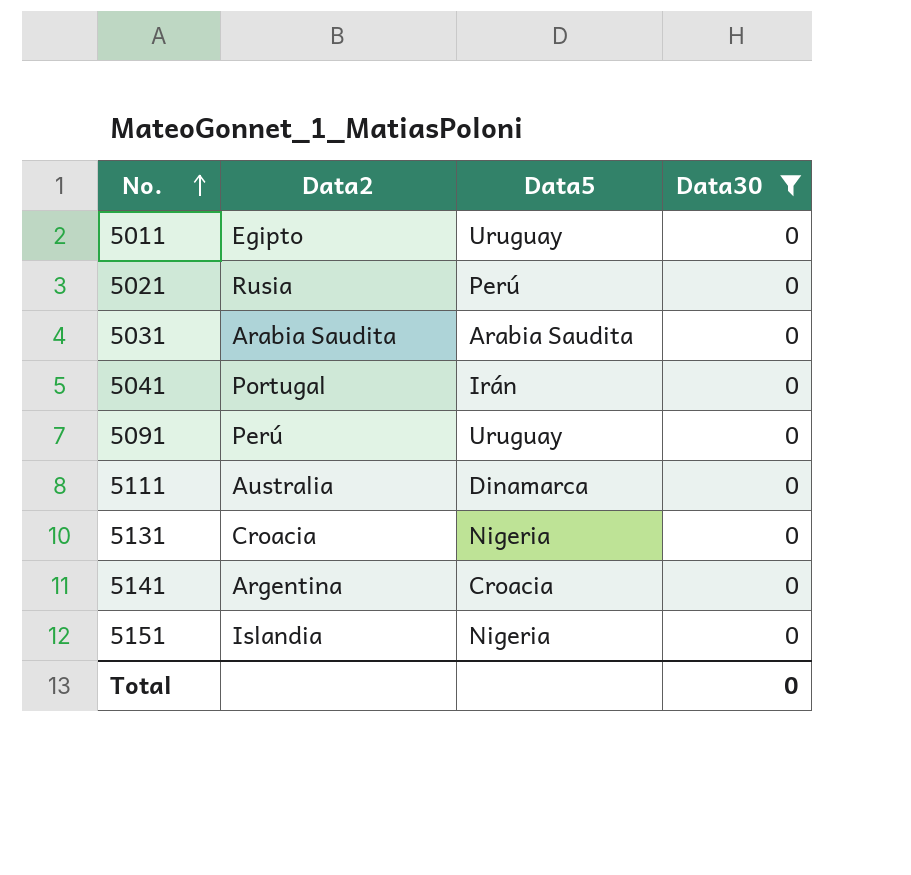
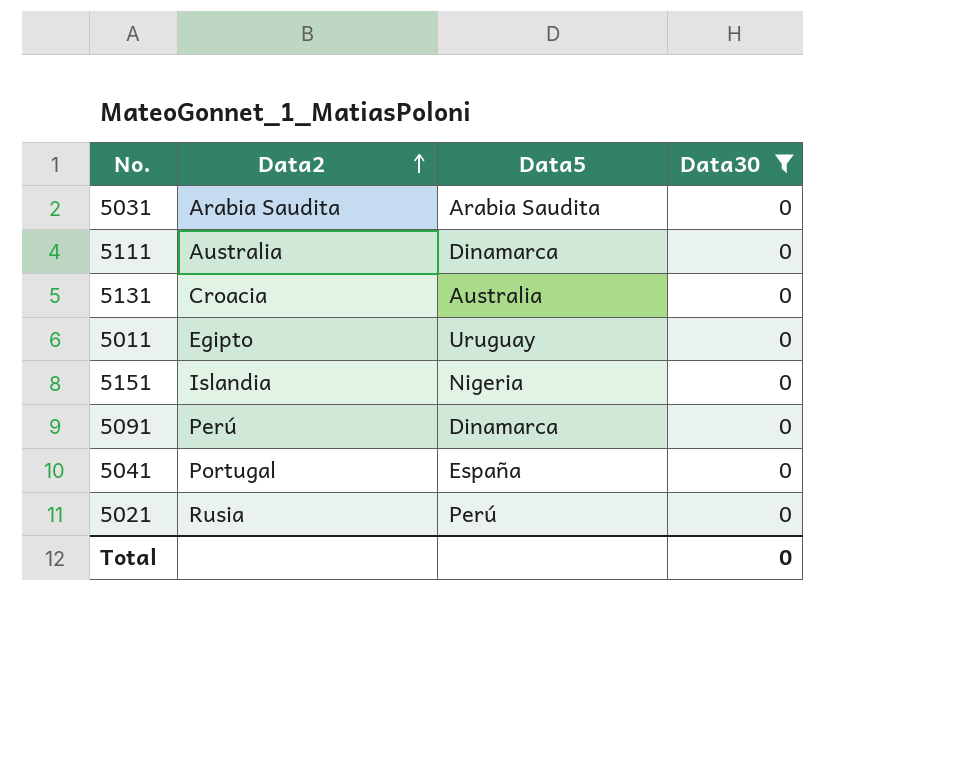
row order: No. ascending -> Data2 ascending
row 5141: Argentina | Croacia | 0 -> none
5131 | Data5: Nigeria -> Australia
5091 | Data5: Uruguay -> Dinamarca
5041 | Data5: Irán -> España

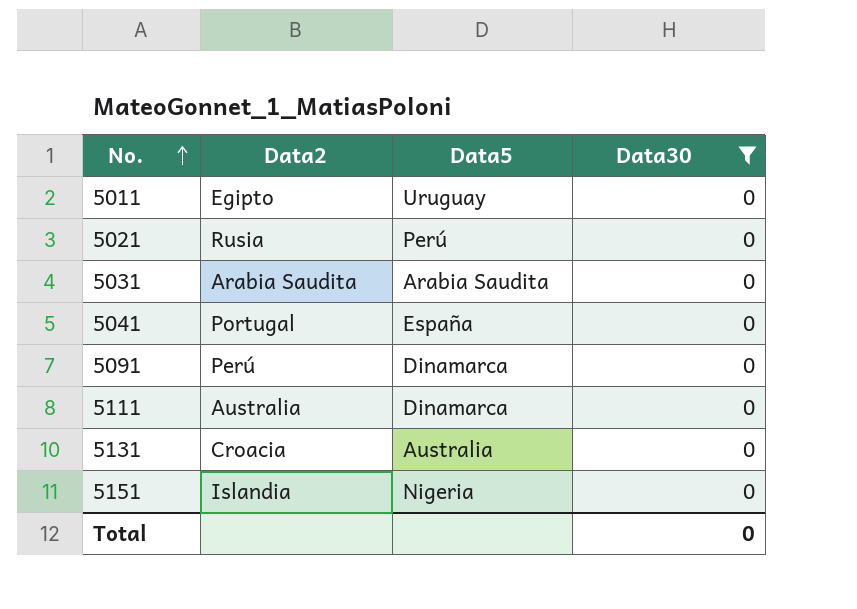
row order: Data2 ascending -> No. ascending

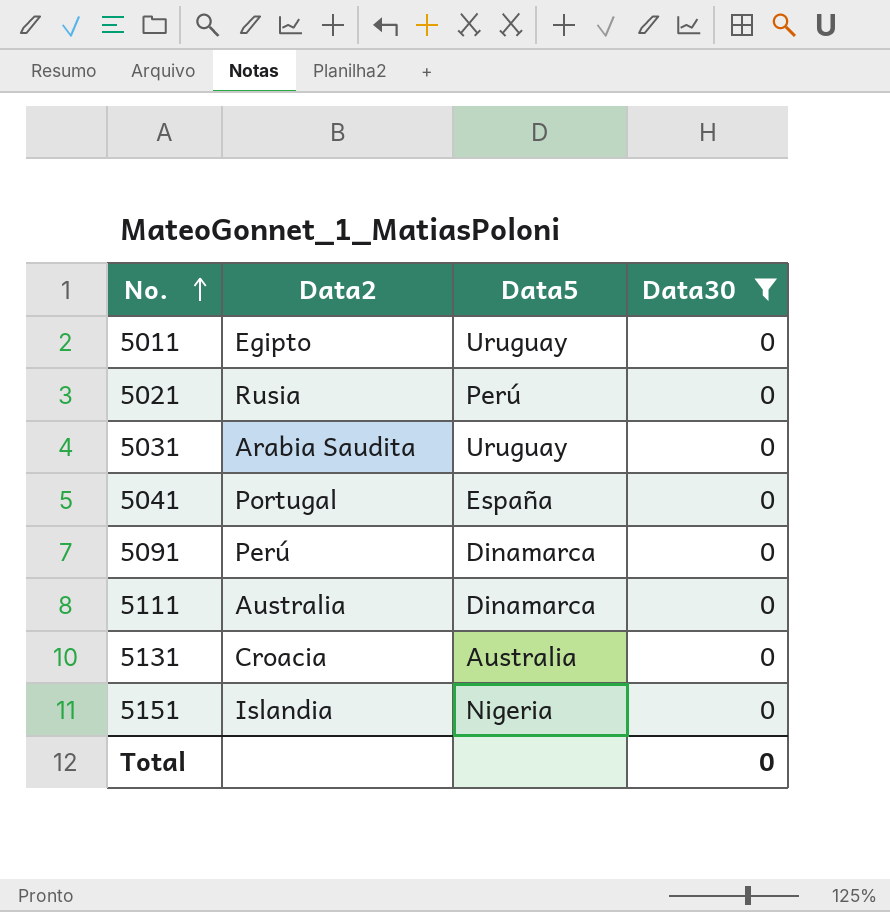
5031 | Data5: Arabia Saudita -> Uruguay

